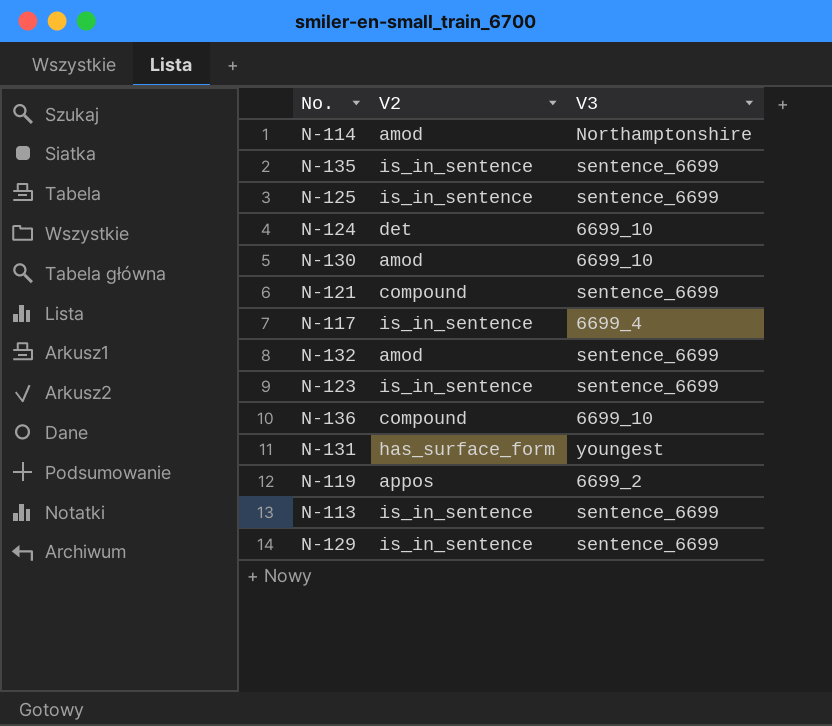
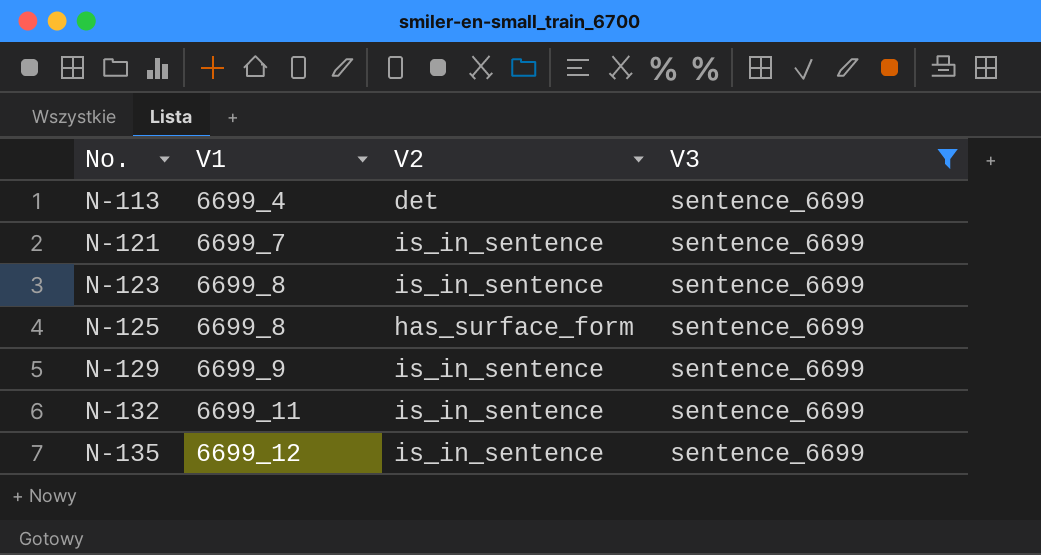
filter: none -> V3 = sentence_6699
row order: none -> No. ascending
column V1 | position: none -> 2
N-113 | V2: is_in_sentence -> det
N-121 | V2: compound -> is_in_sentence
N-125 | V2: is_in_sentence -> has_surface_form
N-132 | V2: amod -> is_in_sentence

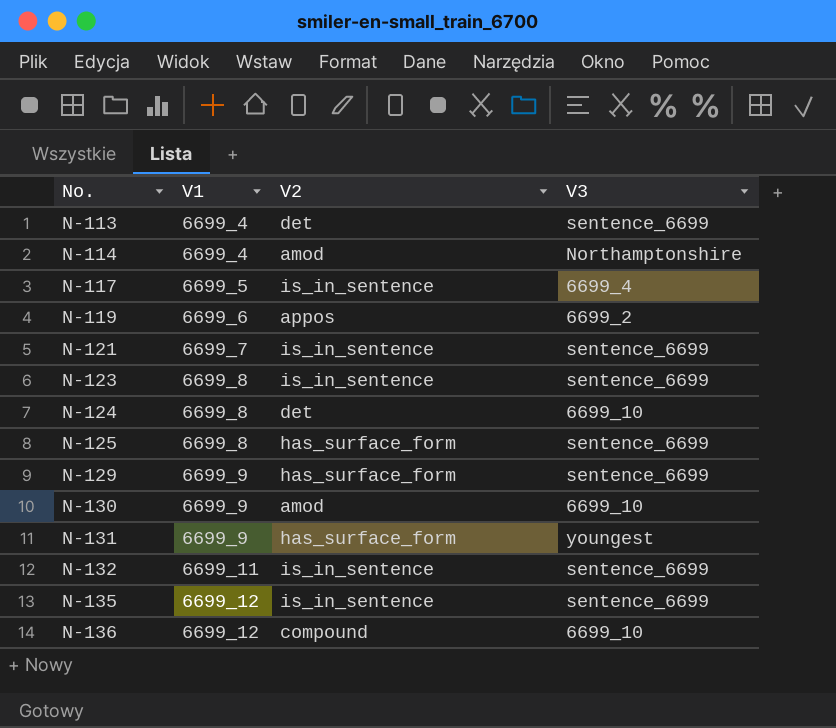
filter: V3 = sentence_6699 -> none
N-129 | V2: is_in_sentence -> has_surface_form

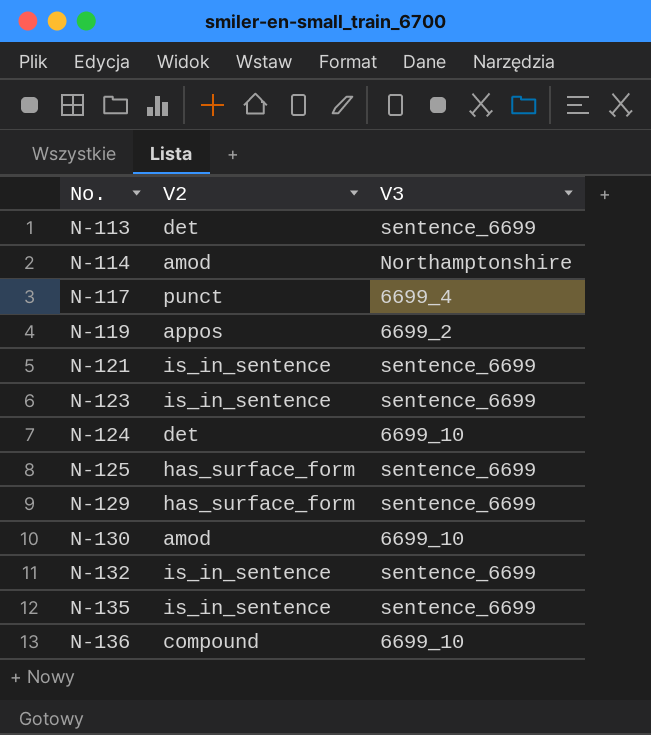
column V1 | position: 2 -> none
row N-131: 6699_9 | has_surface_form | youngest -> none
N-117 | V2: is_in_sentence -> punct

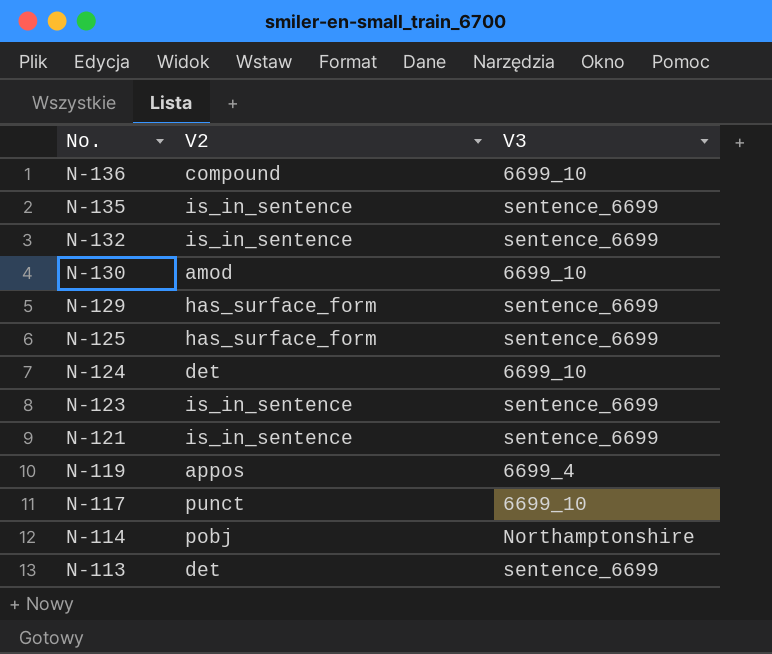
row order: No. ascending -> No. descending
N-119 | V3: 6699_2 -> 6699_4
N-117 | V3: 6699_4 -> 6699_10
N-114 | V2: amod -> pobj

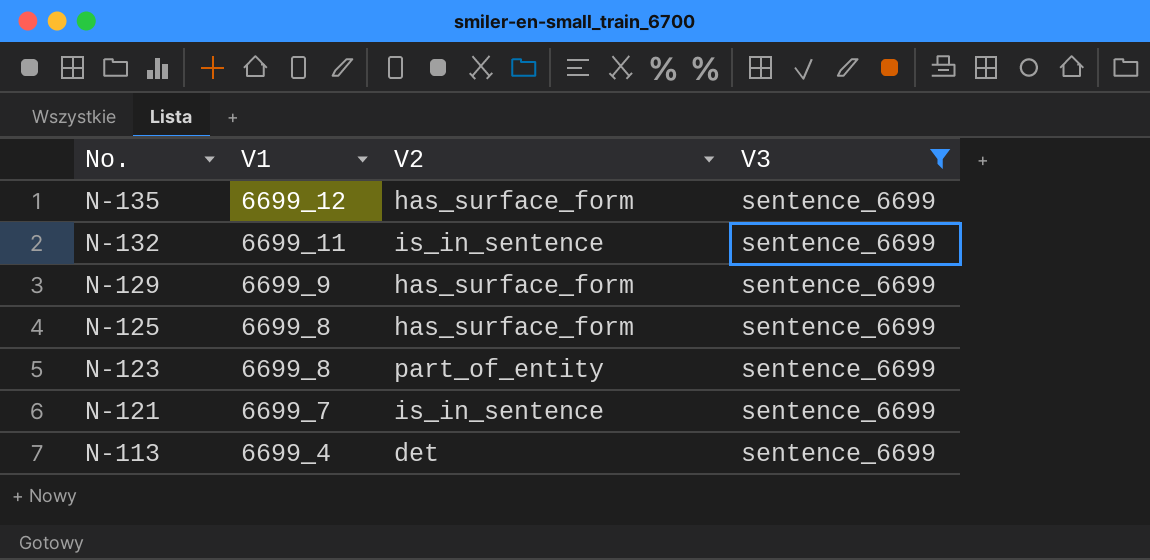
filter: none -> V3 = sentence_6699
column V1 | position: none -> 2
N-135 | V2: is_in_sentence -> has_surface_form
N-123 | V2: is_in_sentence -> part_of_entity

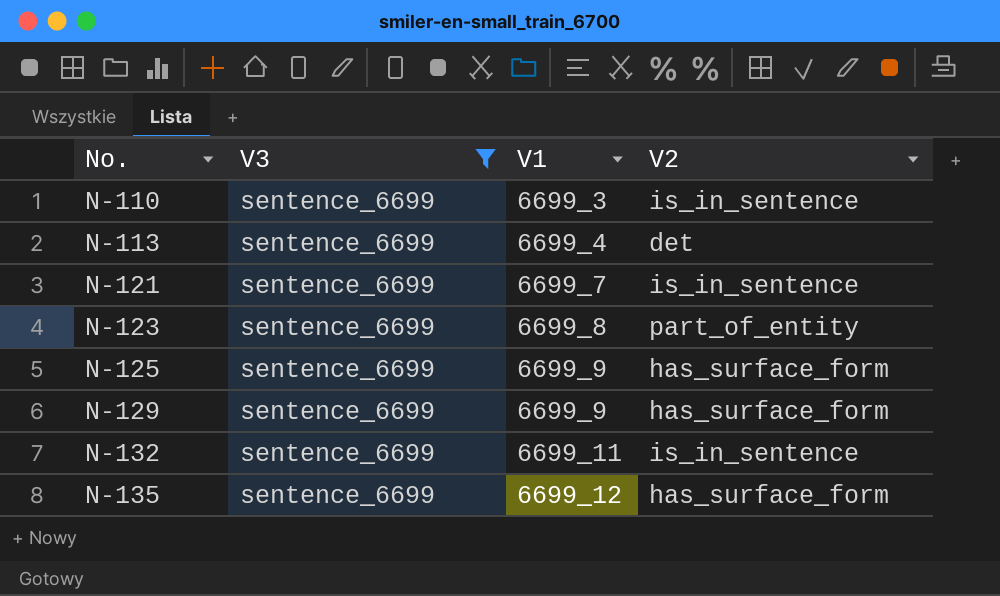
row order: No. descending -> No. ascending
column V3 | position: 4 -> 2
row N-110: none -> sentence_6699 | 6699_3 | is_in_sentence
N-125 | V1: 6699_8 -> 6699_9

